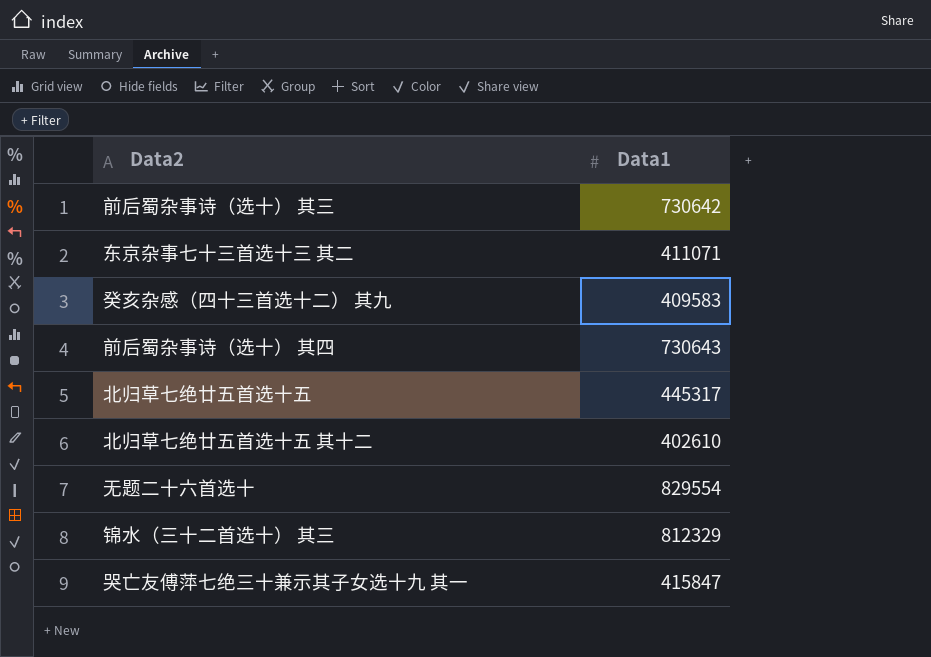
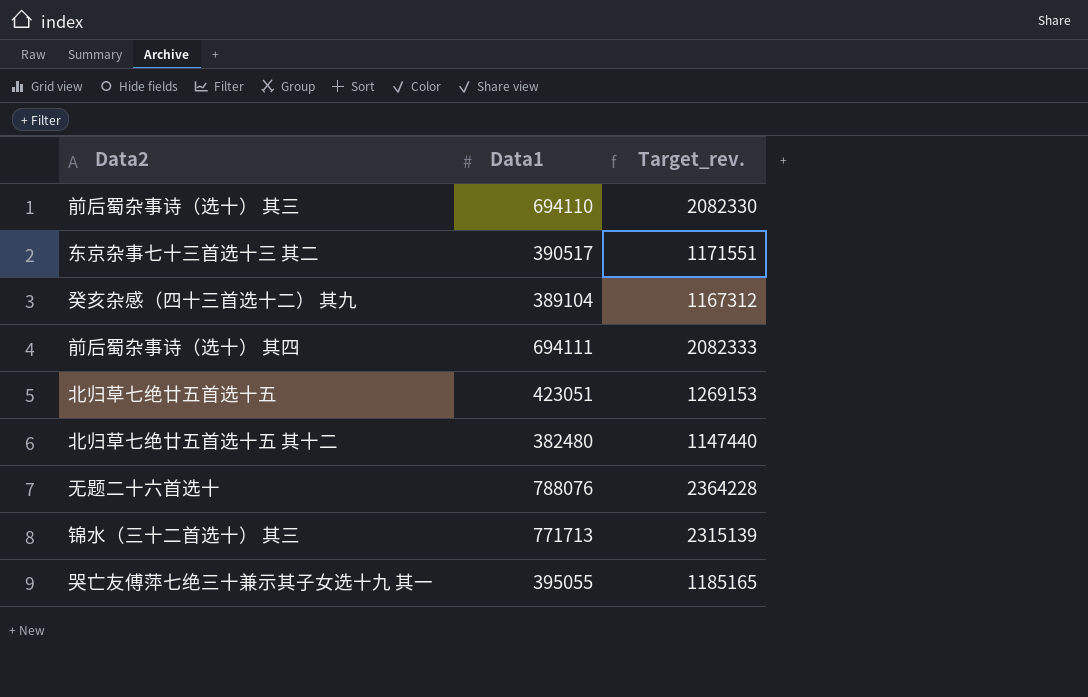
column Target_rev. | formula: none -> [Data1] * 3
前后蜀杂事诗（选十） 其三 | Data1: 730642 -> 694110
东京杂事七十三首选十三 其二 | Data1: 411071 -> 390517
癸亥杂感（四十三首选十二） 其九 | Data1: 409583 -> 389104
前后蜀杂事诗（选十） 其四 | Data1: 730643 -> 694111
北归草七绝廿五首选十五 | Data1: 445317 -> 423051
北归草七绝廿五首选十五 其十二 | Data1: 402610 -> 382480
无题二十六首选十 | Data1: 829554 -> 788076
锦水（三十二首选十） 其三 | Data1: 812329 -> 771713
哭亡友傅萍七绝三十兼示其子女选十九 其一 | Data1: 415847 -> 395055

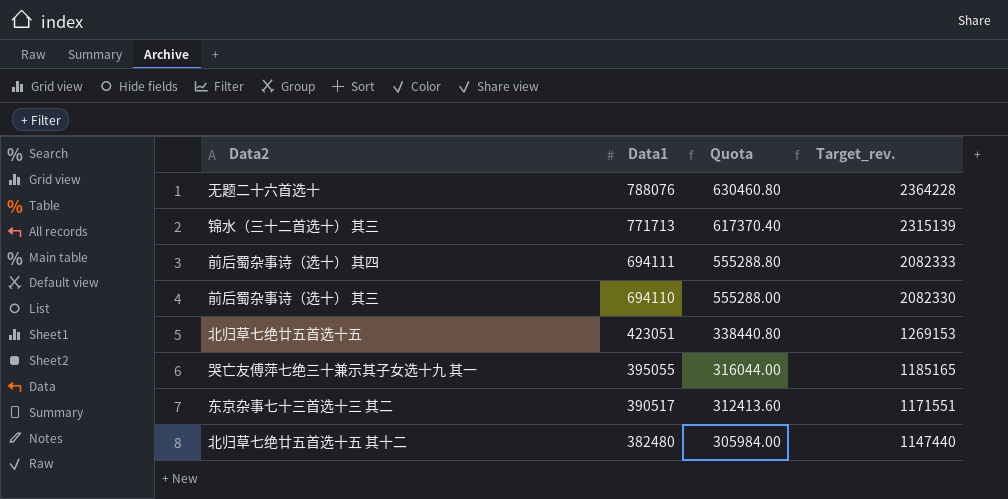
row order: none -> Data1 descending
column Quota | formula: none -> [Data1] * 0.8
row 癸亥杂感（四十三首选十二） 其九: 389104 | 1167312 -> none

